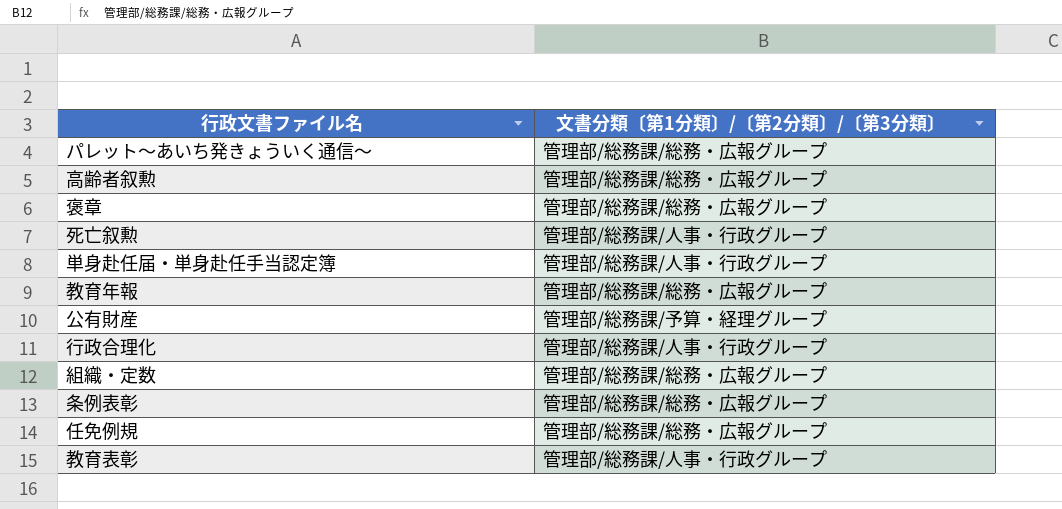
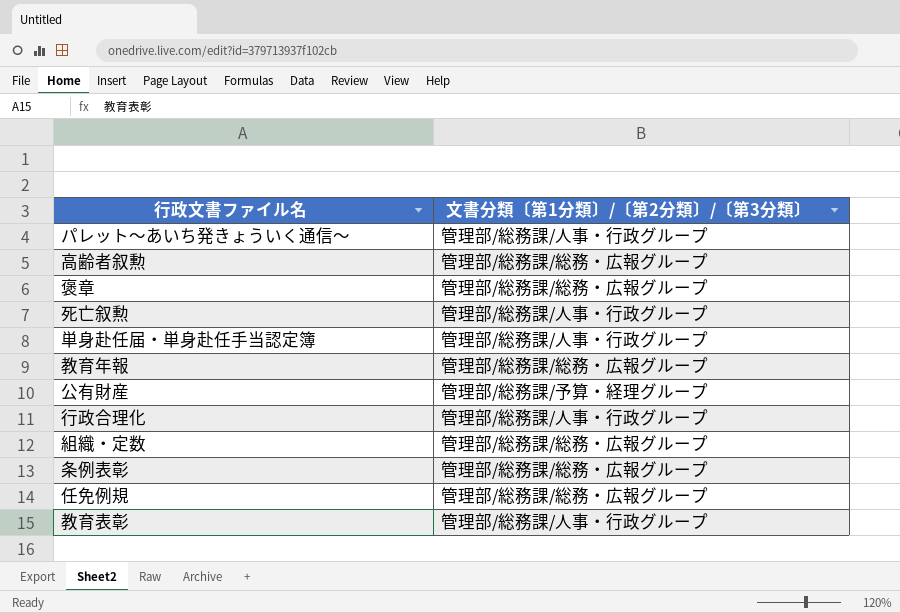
パレット～あいち発きょういく通信～ | 文書分類〔第1分類〕/〔第2分類〕/〔第3分類〕: 管理部/総務課/総務・広報グループ -> 管理部/総務課/人事・行政グループ

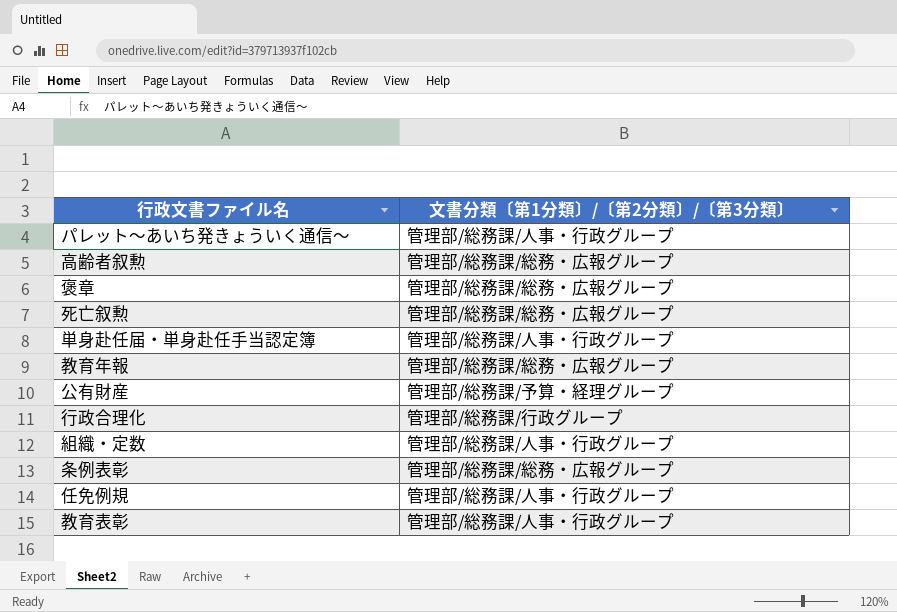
死亡叙勲 | 文書分類〔第1分類〕/〔第2分類〕/〔第3分類〕: 管理部/総務課/人事・行政グループ -> 管理部/総務課/総務・広報グループ
行政合理化 | 文書分類〔第1分類〕/〔第2分類〕/〔第3分類〕: 管理部/総務課/人事・行政グループ -> 管理部/総務課/行政グループ
組織・定数 | 文書分類〔第1分類〕/〔第2分類〕/〔第3分類〕: 管理部/総務課/総務・広報グループ -> 管理部/総務課/人事・行政グループ
任免例規 | 文書分類〔第1分類〕/〔第2分類〕/〔第3分類〕: 管理部/総務課/総務・広報グループ -> 管理部/総務課/人事・行政グループ

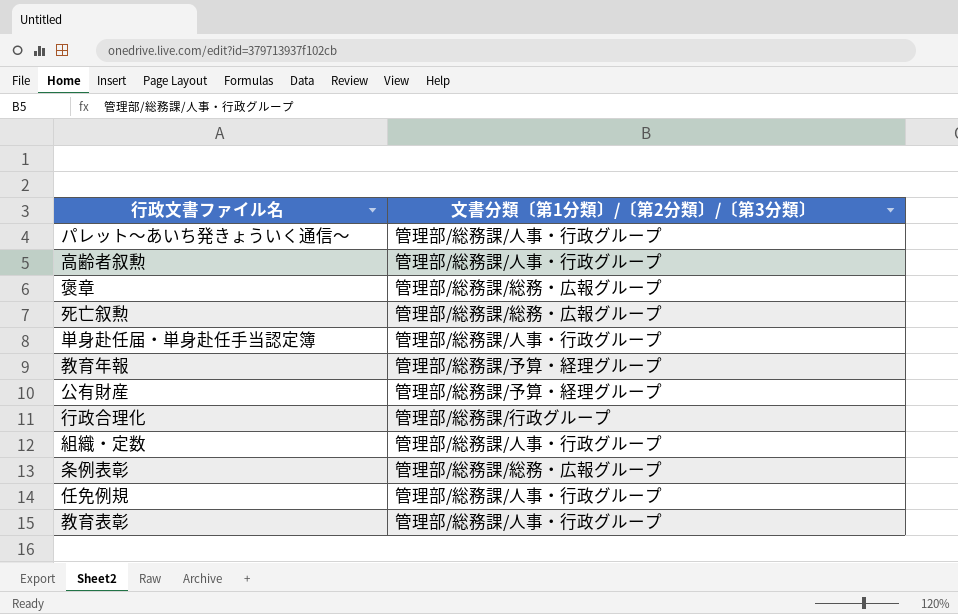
高齢者叙勲 | 文書分類〔第1分類〕/〔第2分類〕/〔第3分類〕: 管理部/総務課/総務・広報グループ -> 管理部/総務課/人事・行政グループ
教育年報 | 文書分類〔第1分類〕/〔第2分類〕/〔第3分類〕: 管理部/総務課/総務・広報グループ -> 管理部/総務課/予算・経理グループ

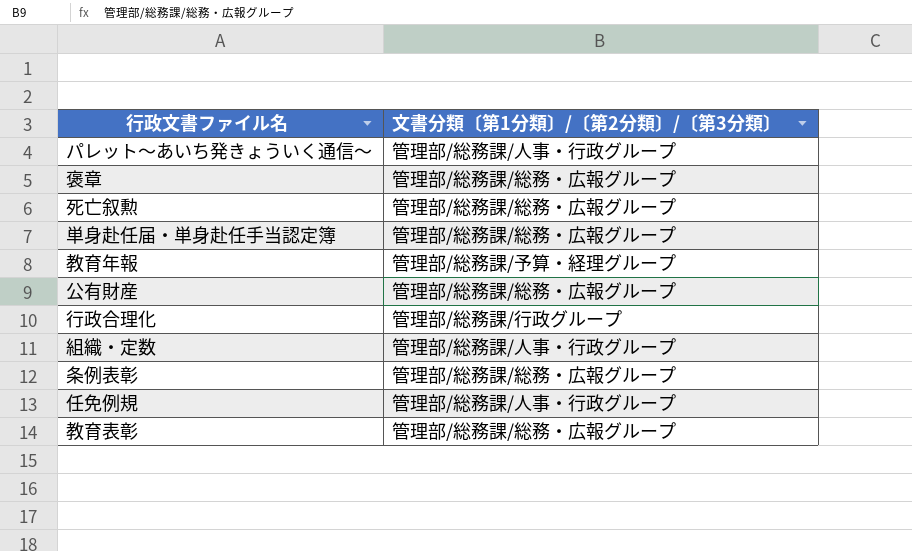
row 高齢者叙勲: 管理部/総務課/人事・行政グループ -> none
単身赴任届・単身赴任手当認定簿 | 文書分類〔第1分類〕/〔第2分類〕/〔第3分類〕: 管理部/総務課/人事・行政グループ -> 管理部/総務課/総務・広報グループ
公有財産 | 文書分類〔第1分類〕/〔第2分類〕/〔第3分類〕: 管理部/総務課/予算・経理グループ -> 管理部/総務課/総務・広報グループ
教育表彰 | 文書分類〔第1分類〕/〔第2分類〕/〔第3分類〕: 管理部/総務課/人事・行政グループ -> 管理部/総務課/総務・広報グループ

